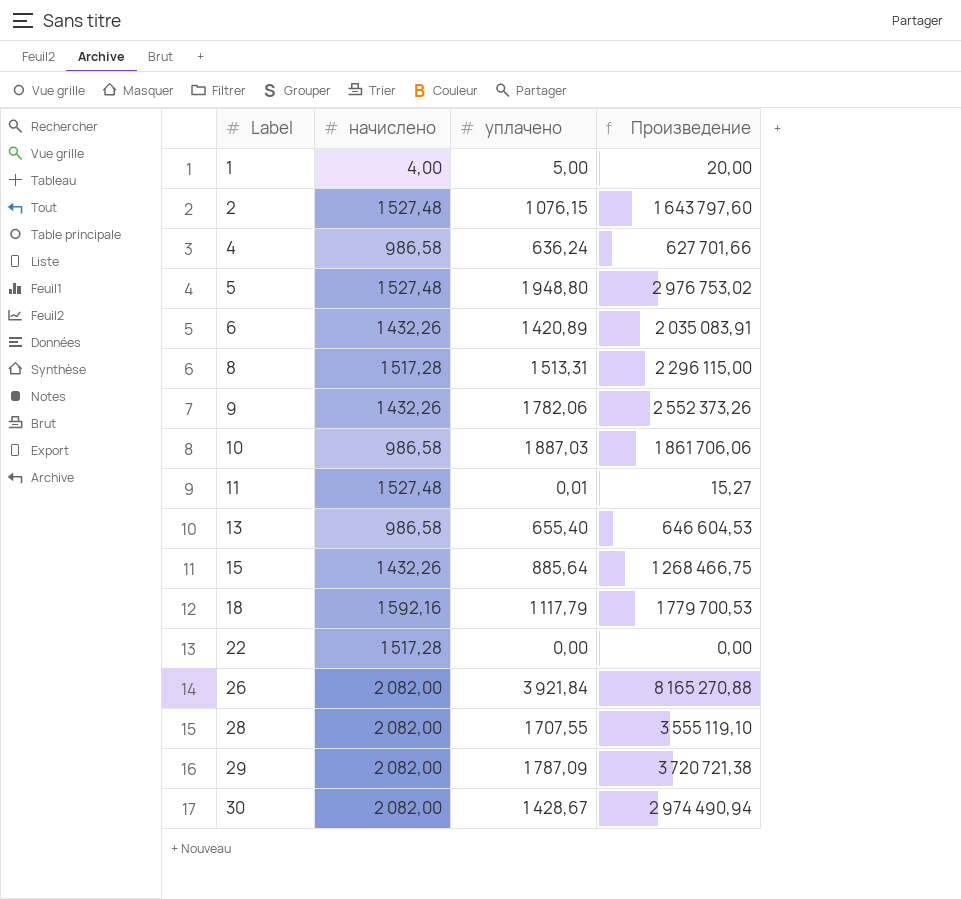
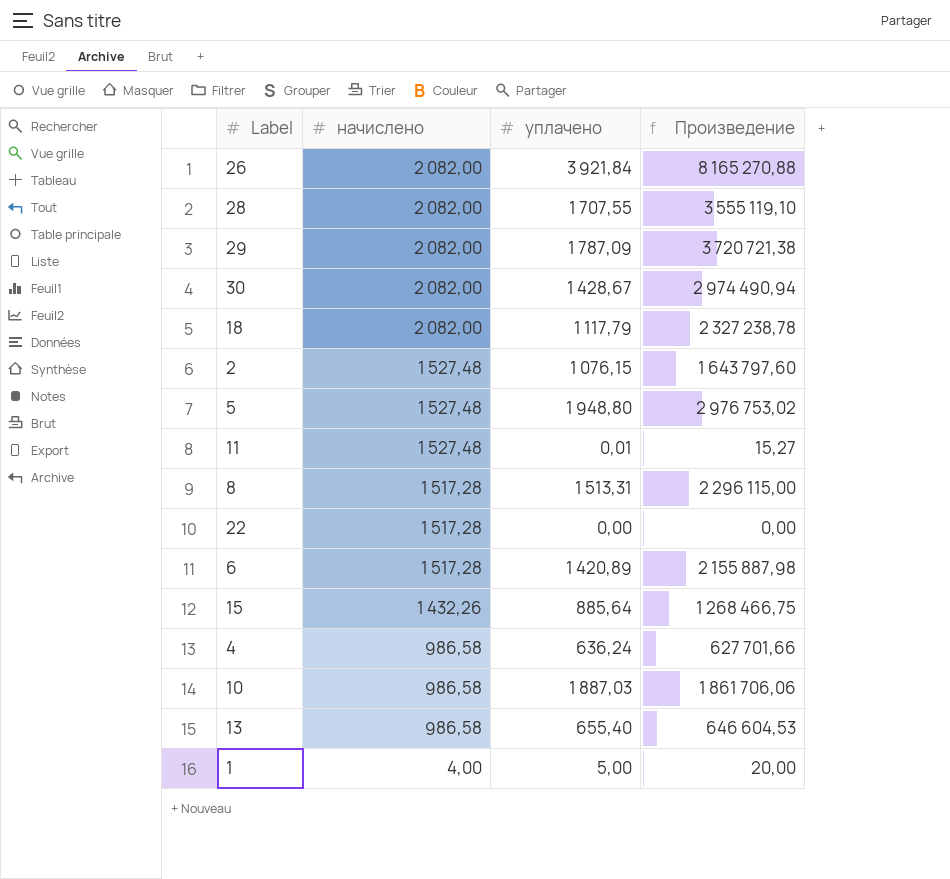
row order: Label ascending -> начислено descending
row 9: 1 432,26 | 1 782,06 | 2 552 373,26 -> none
18 | начислено: 1 592,16 -> 2 082,00
18 | Произведение: 1 779 700,53 -> 2 327 238,78
6 | начислено: 1 432,26 -> 1 517,28
6 | Произведение: 2 035 083,91 -> 2 155 887,98

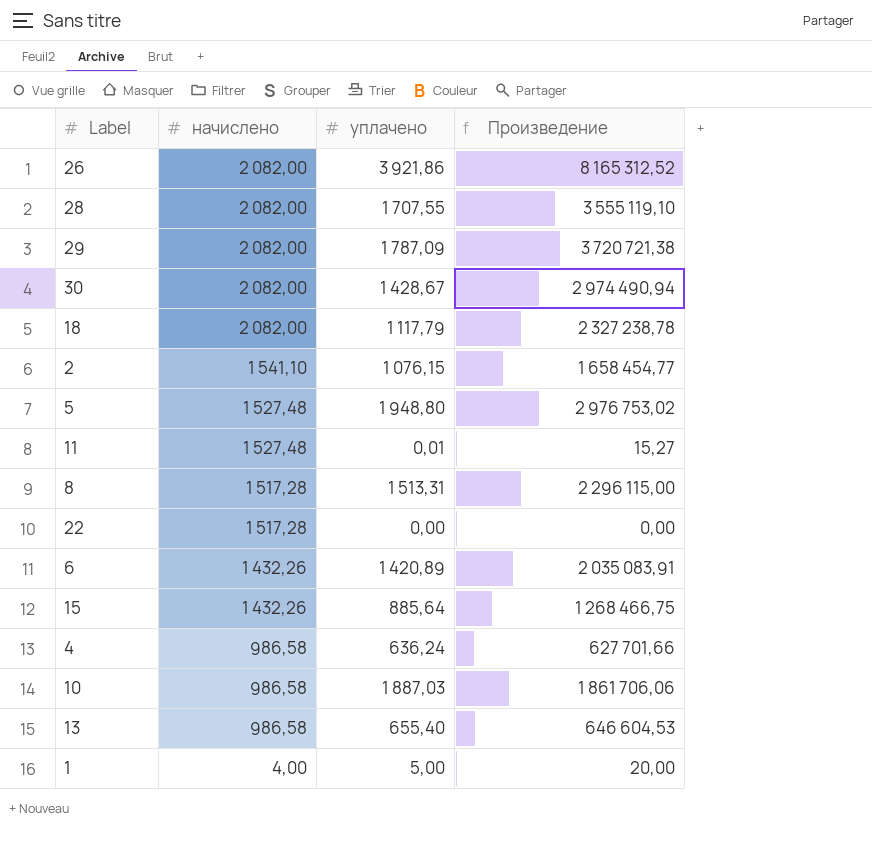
26 | уплачено: 3 921,84 -> 3 921,86
26 | Произведение: 8 165 270,88 -> 8 165 312,52
2 | начислено: 1 527,48 -> 1 541,10
2 | Произведение: 1 643 797,60 -> 1 658 454,77
6 | начислено: 1 517,28 -> 1 432,26
6 | Произведение: 2 155 887,98 -> 2 035 083,91

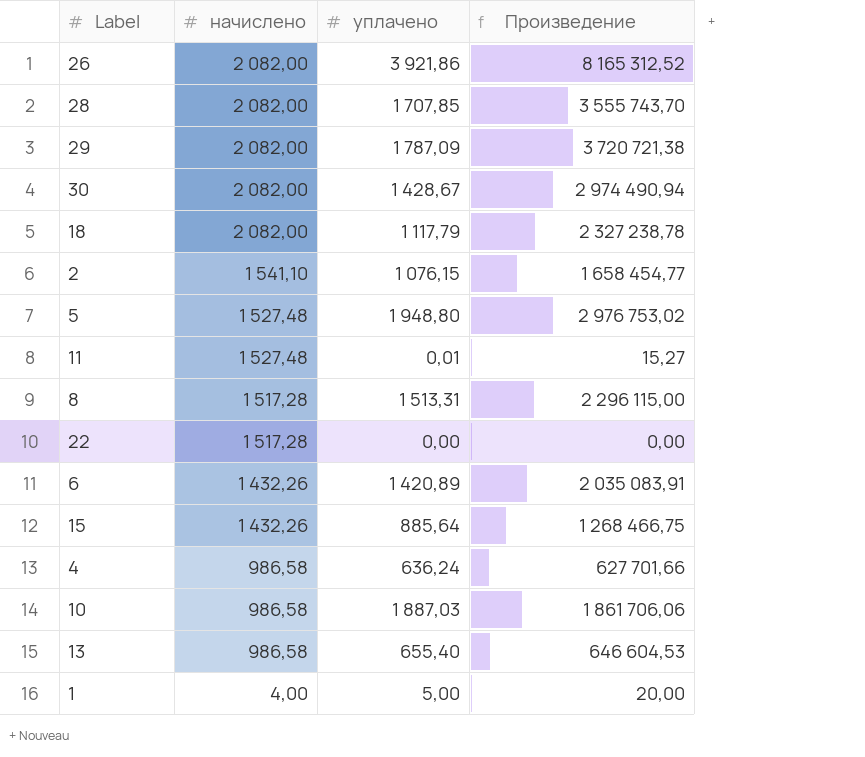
28 | уплачено: 1 707,55 -> 1 707,85
28 | Произведение: 3 555 119,10 -> 3 555 743,70

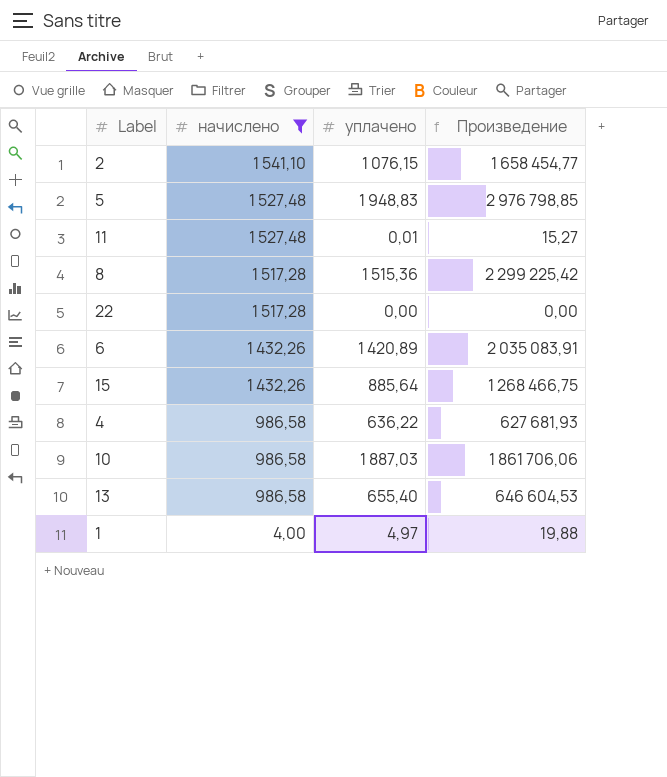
filter: none -> начислено != 2 082,00
5 | уплачено: 1 948,80 -> 1 948,83
5 | Произведение: 2 976 753,02 -> 2 976 798,85
8 | уплачено: 1 513,31 -> 1 515,36
8 | Произведение: 2 296 115,00 -> 2 299 225,42
4 | уплачено: 636,24 -> 636,22
4 | Произведение: 627 701,66 -> 627 681,93
1 | уплачено: 5,00 -> 4,97
1 | Произведение: 20,00 -> 19,88

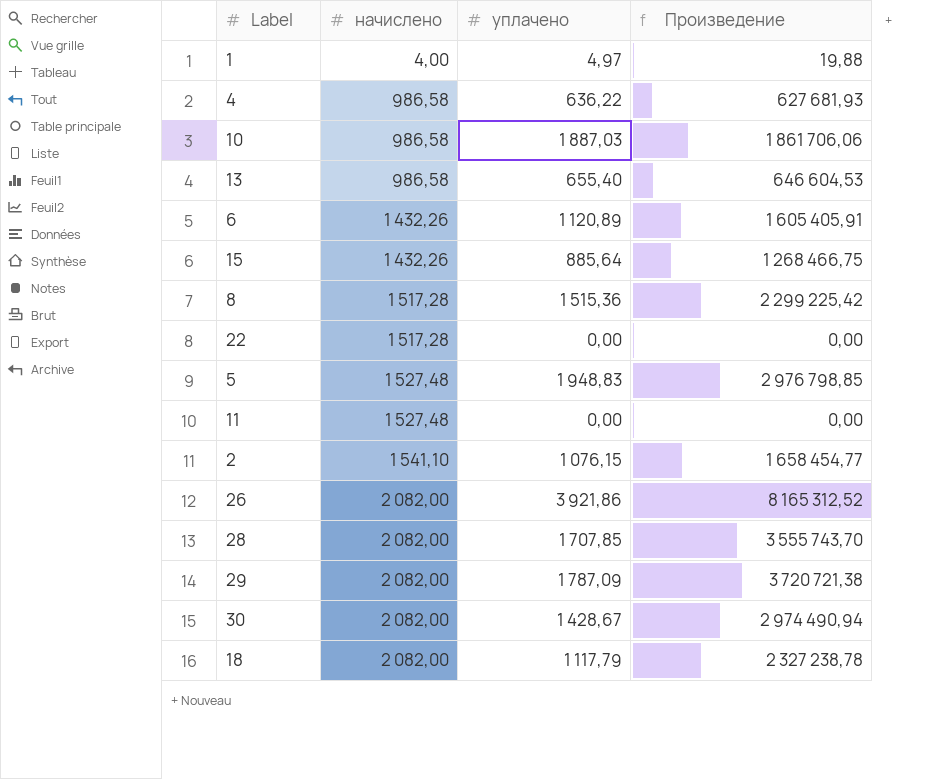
filter: начислено != 2 082,00 -> none
row order: начислено descending -> начислено ascending
6 | уплачено: 1 420,89 -> 1 120,89
6 | Произведение: 2 035 083,91 -> 1 605 405,91
11 | уплачено: 0,01 -> 0,00
11 | Произведение: 15,27 -> 0,00

